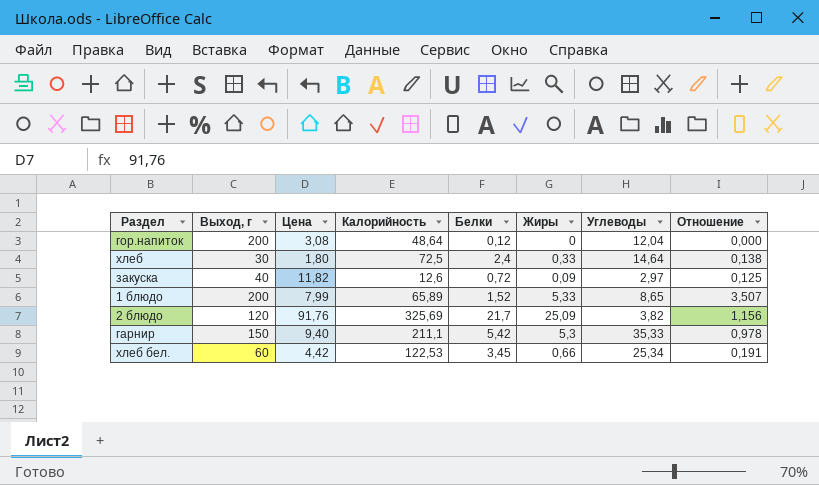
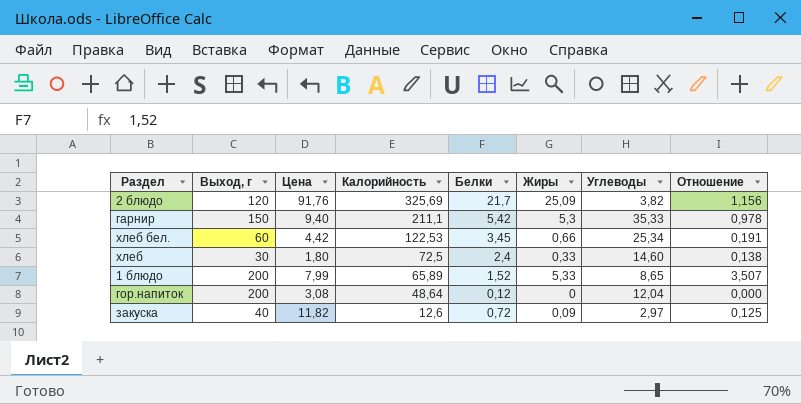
row order: none -> Калорийность descending
хлеб | Углеводы: 14,64 -> 14,60

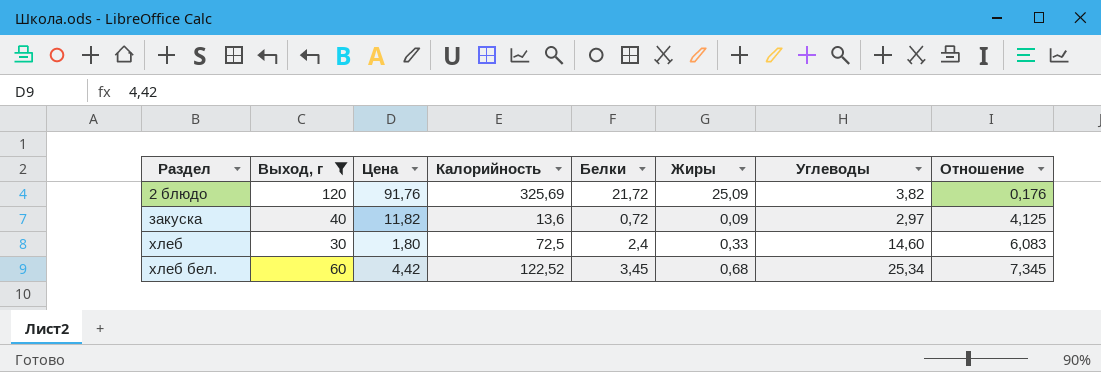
filter: none -> Выход, г <= 120
row order: Калорийность descending -> Раздел ascending
column Отношение | formula: [Жиры] / [Белки] -> [Углеводы] / [Белки]
2 блюдо | Белки: 21,7 -> 21,72
закуска | Калорийность: 12,6 -> 13,6
хлеб бел. | Калорийность: 122,53 -> 122,52
хлеб бел. | Жиры: 0,66 -> 0,68

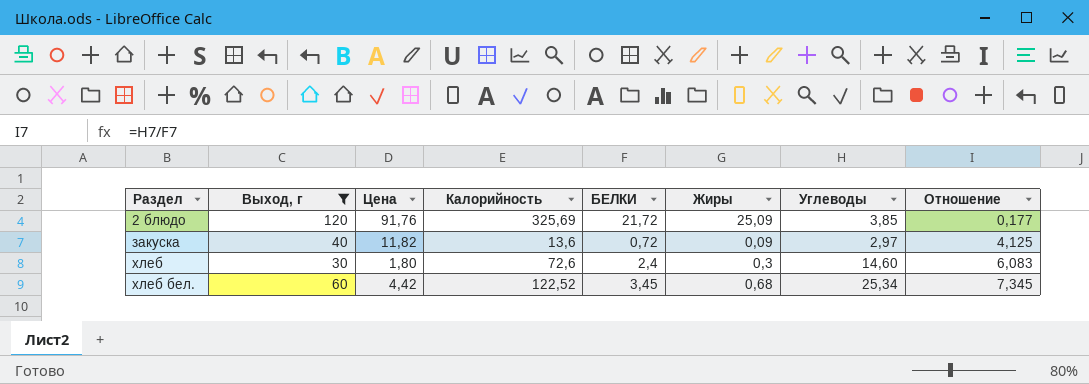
column name: Белки -> БЕЛКИ
2 блюдо | Углеводы: 3,82 -> 3,85
2 блюдо | Отношение: 0,176 -> 0,177
хлеб | Калорийность: 72,5 -> 72,6
хлеб | Жиры: 0,33 -> 0,3

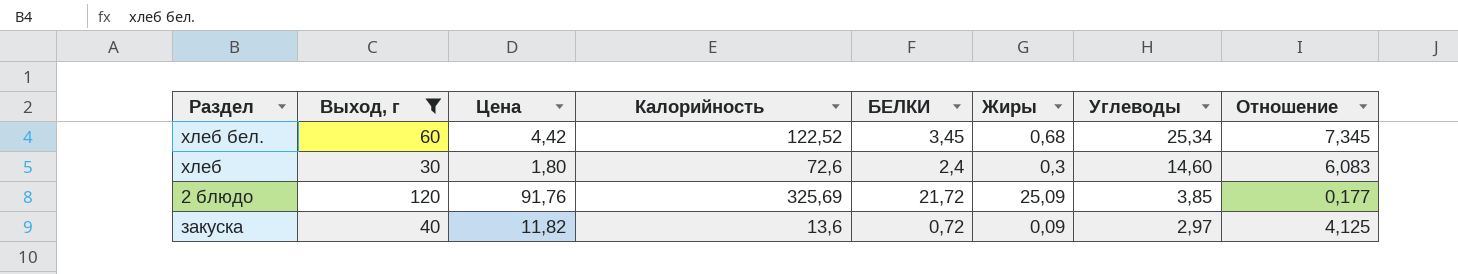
row order: Раздел ascending -> Углеводы descending

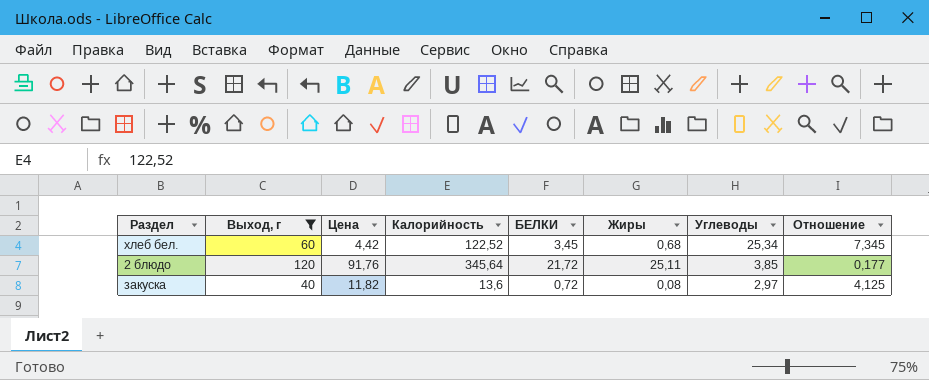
row хлеб: 30 | 1,80 | 72,6 | 2,4 | 0,3 | 14,60 | 6,083 -> none
2 блюдо | Калорийность: 325,69 -> 345,64
2 блюдо | Жиры: 25,09 -> 25,11
закуска | Жиры: 0,09 -> 0,08

